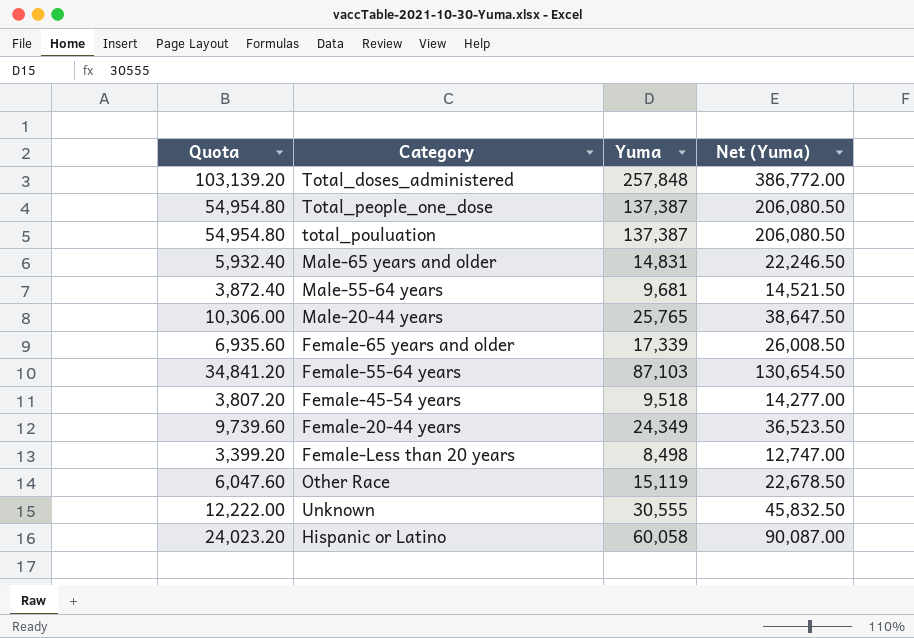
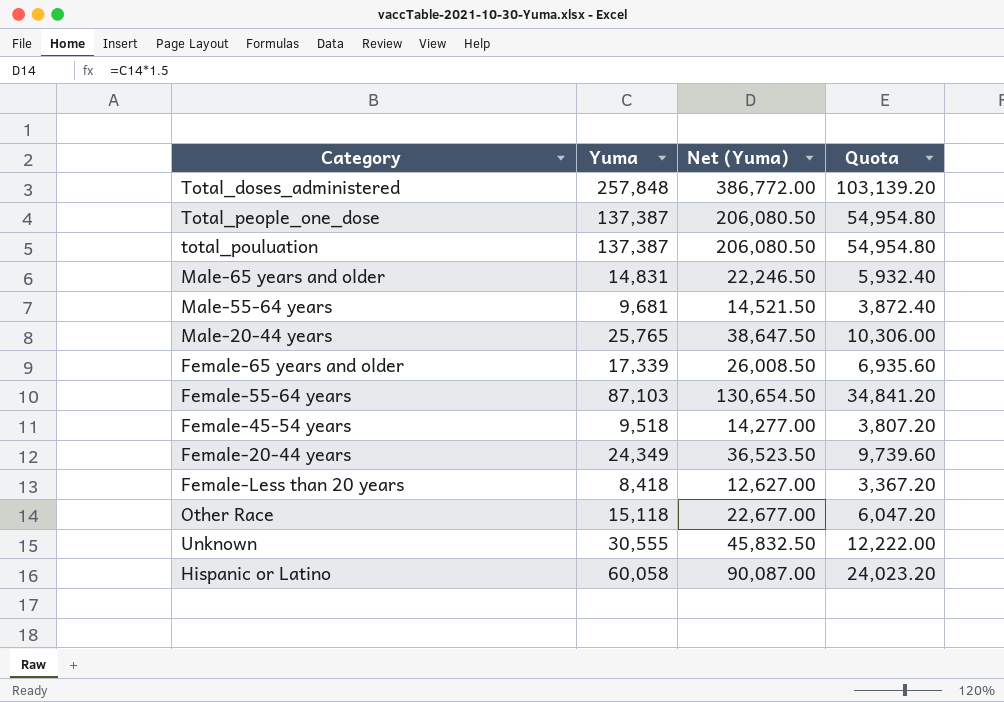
column Quota | position: 1 -> 4
Female-Less than 20 years | Yuma: 8,498 -> 8,418
Female-Less than 20 years | Net (Yuma): 12,747.00 -> 12,627.00
Female-Less than 20 years | Quota: 3,399.20 -> 3,367.20
Other Race | Yuma: 15,119 -> 15,118
Other Race | Net (Yuma): 22,678.50 -> 22,677.00
Other Race | Quota: 6,047.60 -> 6,047.20

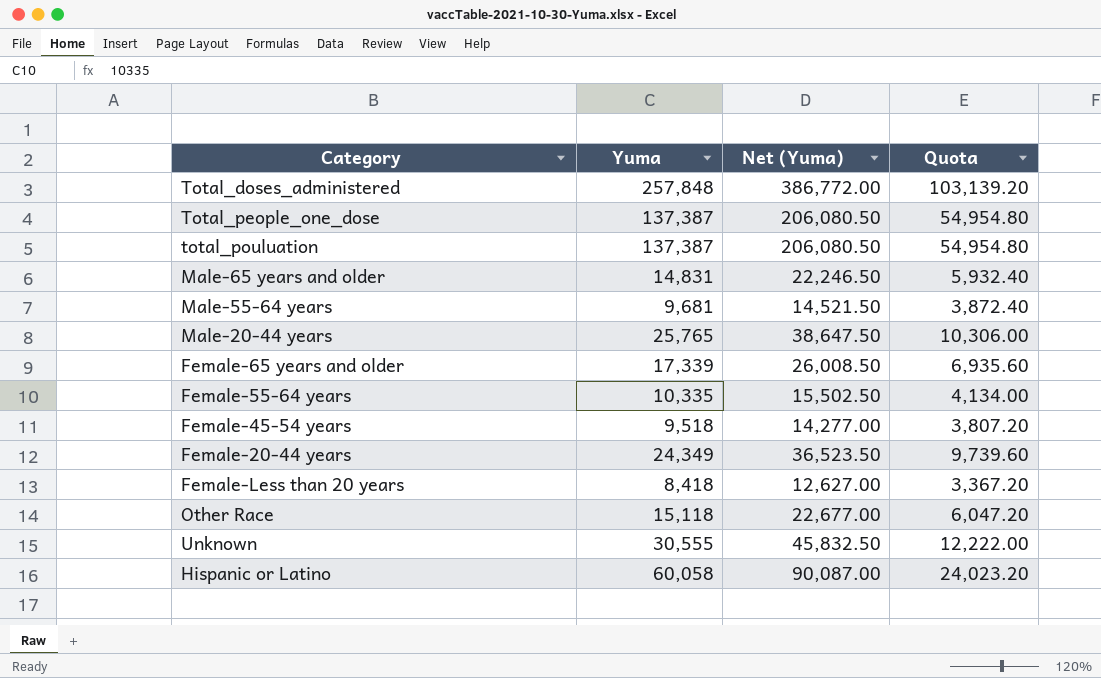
Female-55-64 years | Yuma: 87,103 -> 10,335
Female-55-64 years | Net (Yuma): 130,654.50 -> 15,502.50
Female-55-64 years | Quota: 34,841.20 -> 4,134.00

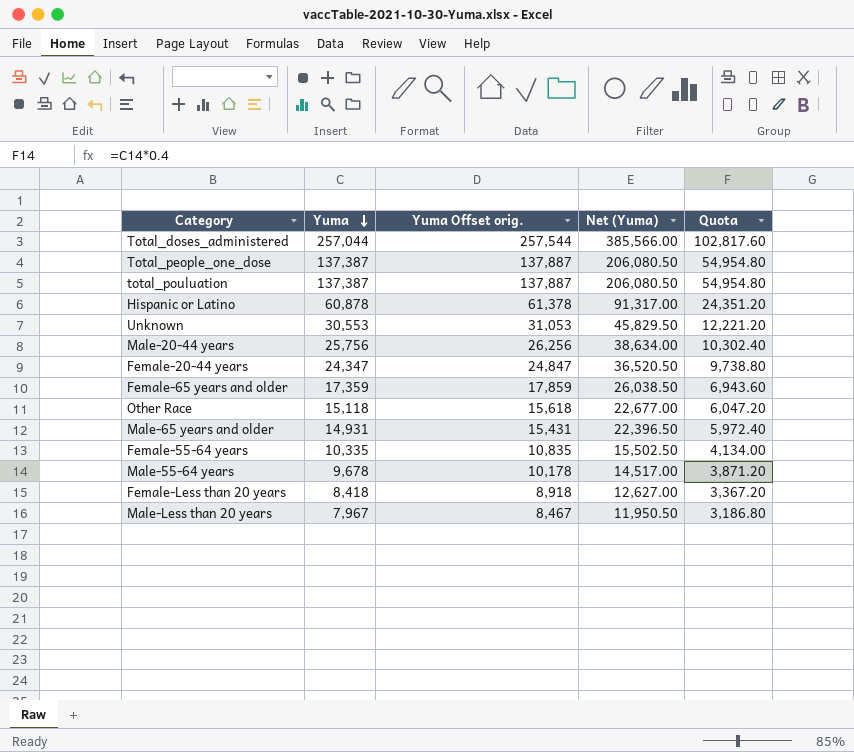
row order: none -> Yuma descending
column Yuma Offset orig. | formula: none -> [Yuma] + 500
row Female-45-54 years: 9,518 | 14,277.00 | 3,807.20 -> none
Total_doses_administered | Yuma: 257,848 -> 257,044
Total_doses_administered | Net (Yuma): 386,772.00 -> 385,566.00
Total_doses_administered | Quota: 103,139.20 -> 102,817.60
Hispanic or Latino | Yuma: 60,058 -> 60,878
Hispanic or Latino | Net (Yuma): 90,087.00 -> 91,317.00
Hispanic or Latino | Quota: 24,023.20 -> 24,351.20
Unknown | Yuma: 30,555 -> 30,553
Unknown | Net (Yuma): 45,832.50 -> 45,829.50
Unknown | Quota: 12,222.00 -> 12,221.20
Male-20-44 years | Yuma: 25,765 -> 25,756
Male-20-44 years | Net (Yuma): 38,647.50 -> 38,634.00
Male-20-44 years | Quota: 10,306.00 -> 10,302.40
Female-20-44 years | Yuma: 24,349 -> 24,347
Female-20-44 years | Net (Yuma): 36,523.50 -> 36,520.50
Female-20-44 years | Quota: 9,739.60 -> 9,738.80
Female-65 years and older | Yuma: 17,339 -> 17,359
Female-65 years and older | Net (Yuma): 26,008.50 -> 26,038.50
Female-65 years and older | Quota: 6,935.60 -> 6,943.60
Male-65 years and older | Yuma: 14,831 -> 14,931
Male-65 years and older | Net (Yuma): 22,246.50 -> 22,396.50
Male-65 years and older | Quota: 5,932.40 -> 5,972.40
Male-55-64 years | Yuma: 9,681 -> 9,678
Male-55-64 years | Net (Yuma): 14,521.50 -> 14,517.00
Male-55-64 years | Quota: 3,872.40 -> 3,871.20
row Male-Less than 20 years: none -> 7,967 | 8,467 | 11,950.50 | 3,186.80

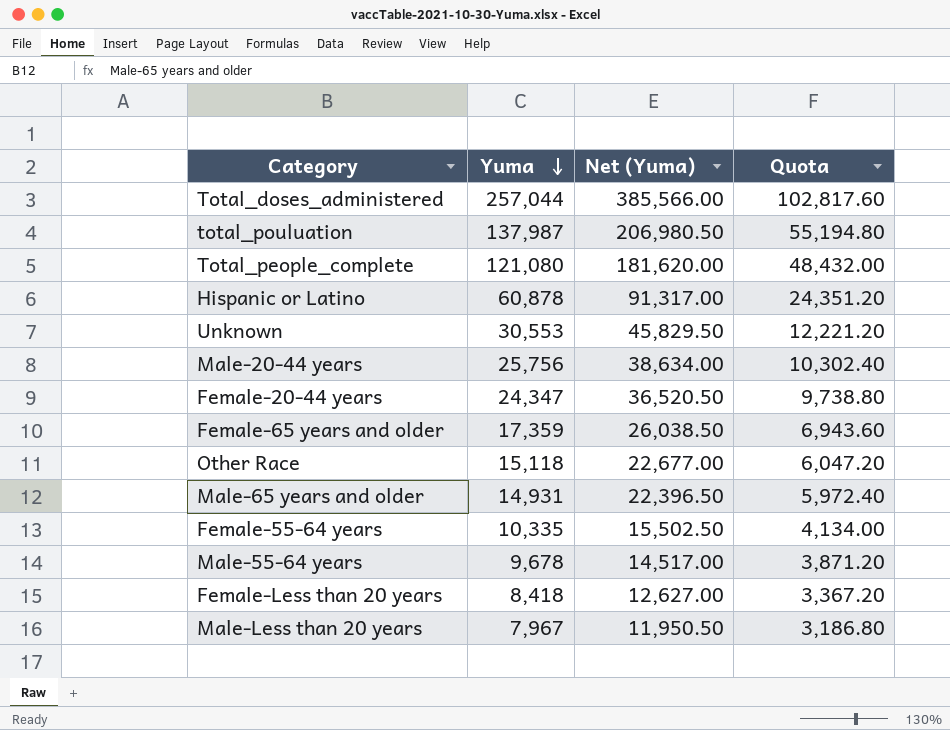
column Yuma Offset orig. | formula: [Yuma] + 500 -> none
row Total_people_one_dose: 137,387 | 137,887 | 206,080.50 | 54,954.80 -> none
total_pouluation | Yuma: 137,387 -> 137,987
total_pouluation | Net (Yuma): 206,080.50 -> 206,980.50
total_pouluation | Quota: 54,954.80 -> 55,194.80
row Total_people_complete: none -> 121,080 | 181,620.00 | 48,432.00

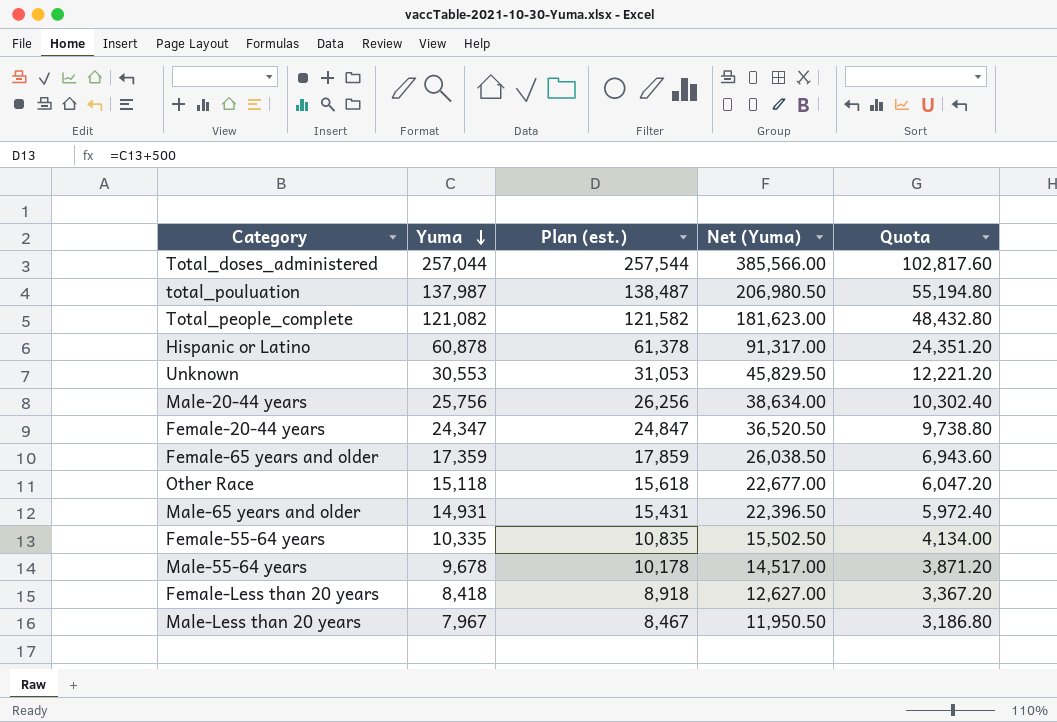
column Plan (est.) | formula: none -> [Yuma] + 500
Total_people_complete | Yuma: 121,080 -> 121,082
Total_people_complete | Net (Yuma): 181,620.00 -> 181,623.00
Total_people_complete | Quota: 48,432.00 -> 48,432.80

